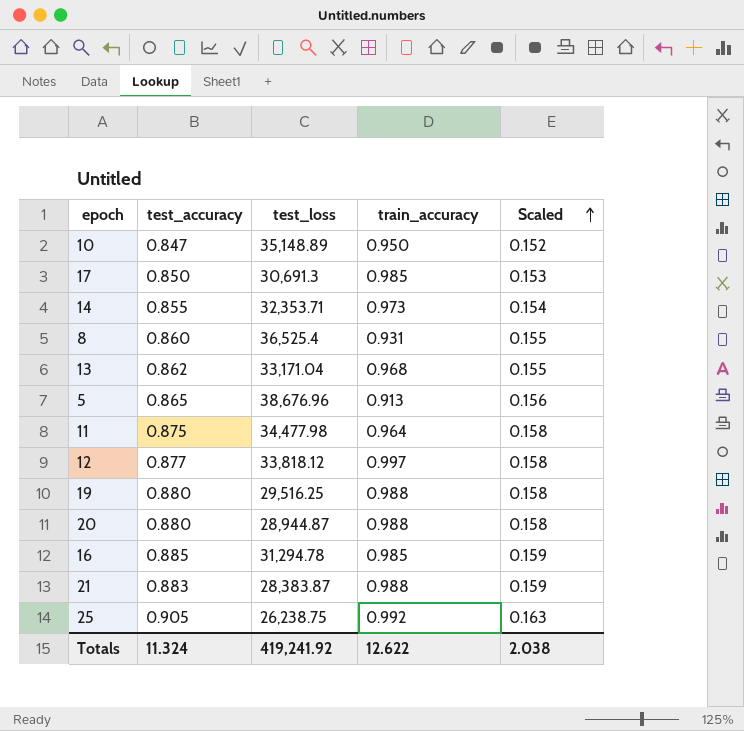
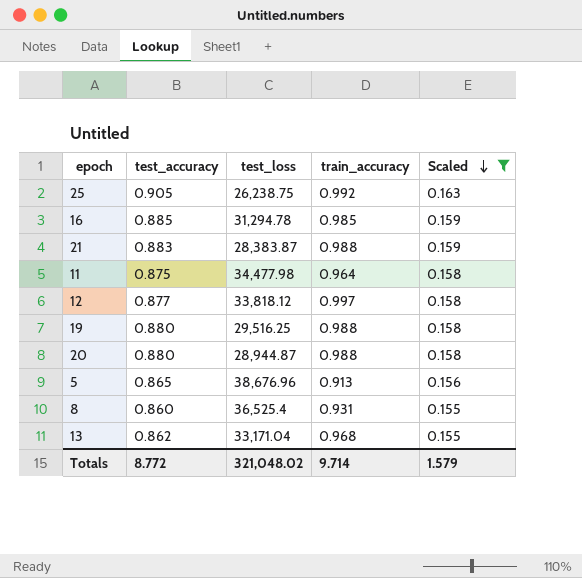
filter: none -> Scaled >= 0.155
row order: Scaled ascending -> Scaled descending
Totals | test_accuracy: 11.324 -> 8.772
Totals | test_loss: 419,241.92 -> 321,048.02
Totals | train_accuracy: 12.622 -> 9.714
Totals | Scaled: 2.038 -> 1.579

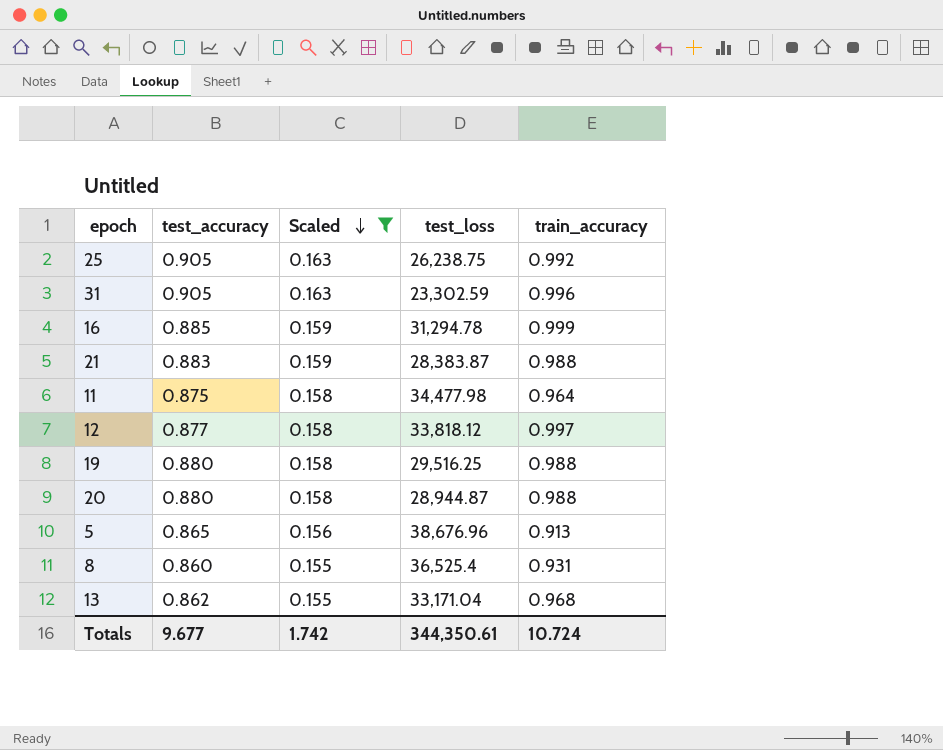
column Scaled | position: 5 -> 3
row 31: none -> 0.905 | 0.163 | 23,302.59 | 0.996
16 | train_accuracy: 0.985 -> 0.999
Totals | test_accuracy: 8.772 -> 9.677
Totals | Scaled: 1.579 -> 1.742
Totals | test_loss: 321,048.02 -> 344,350.61
Totals | train_accuracy: 9.714 -> 10.724

